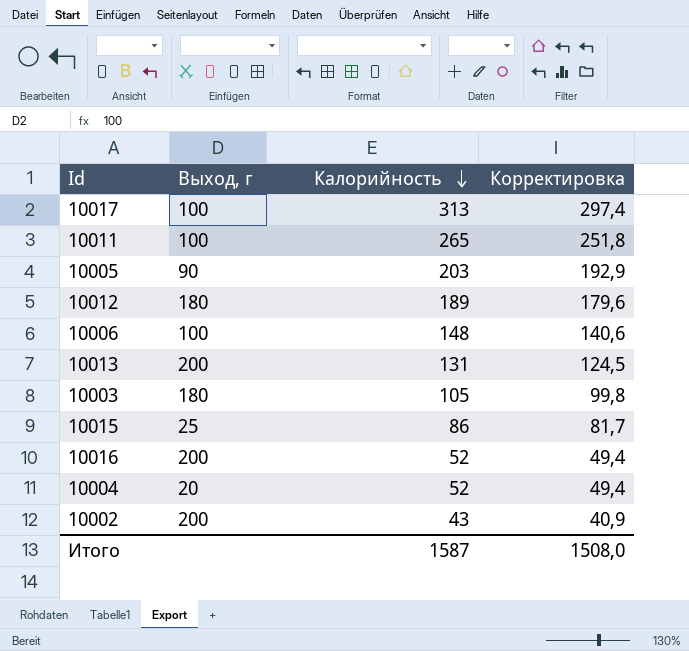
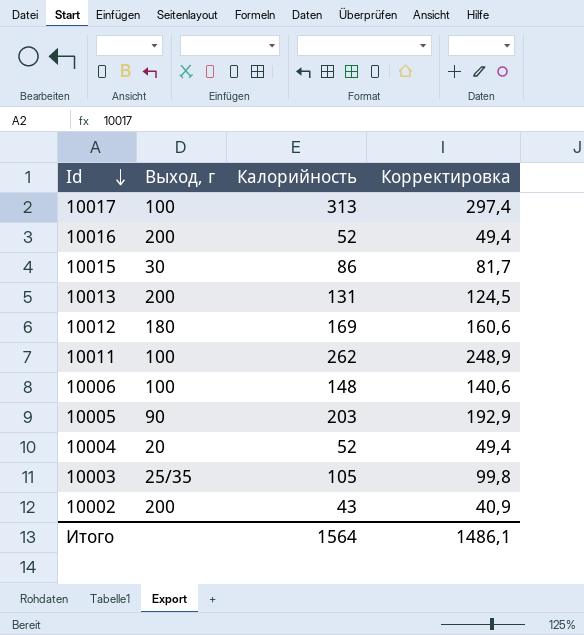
row order: Калорийность descending -> Id descending
10015 | Выход, г: 25 -> 30
10012 | Калорийность: 189 -> 169
10012 | Корректировка: 179,6 -> 160,6
10011 | Калорийность: 265 -> 262
10011 | Корректировка: 251,8 -> 248,9
10003 | Выход, г: 180 -> 25/35
Итого | Калорийность: 1587 -> 1564
Итого | Корректировка: 1508,0 -> 1486,1

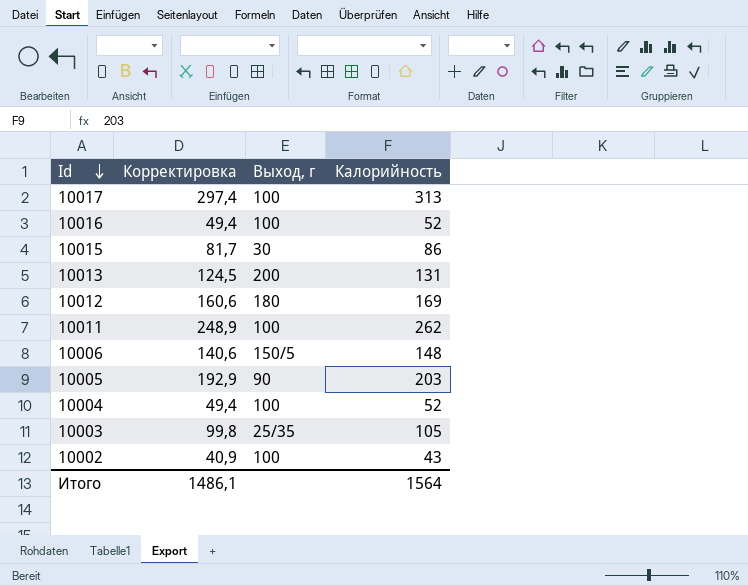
column Корректировка | position: 4 -> 2
10016 | Выход, г: 200 -> 100
10006 | Выход, г: 100 -> 150/5
10004 | Выход, г: 20 -> 100
10002 | Выход, г: 200 -> 100

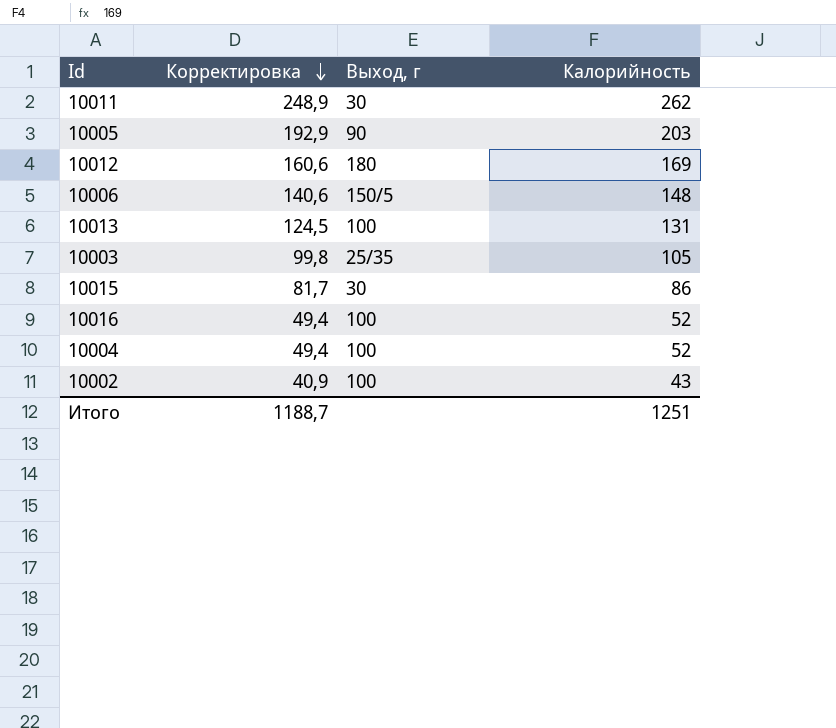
row order: Id descending -> Корректировка descending
row 10017: 297,4 | 100 | 313 -> none
10011 | Выход, г: 100 -> 30
10013 | Выход, г: 200 -> 100
Итого | Корректировка: 1486,1 -> 1188,7
Итого | Калорийность: 1564 -> 1251

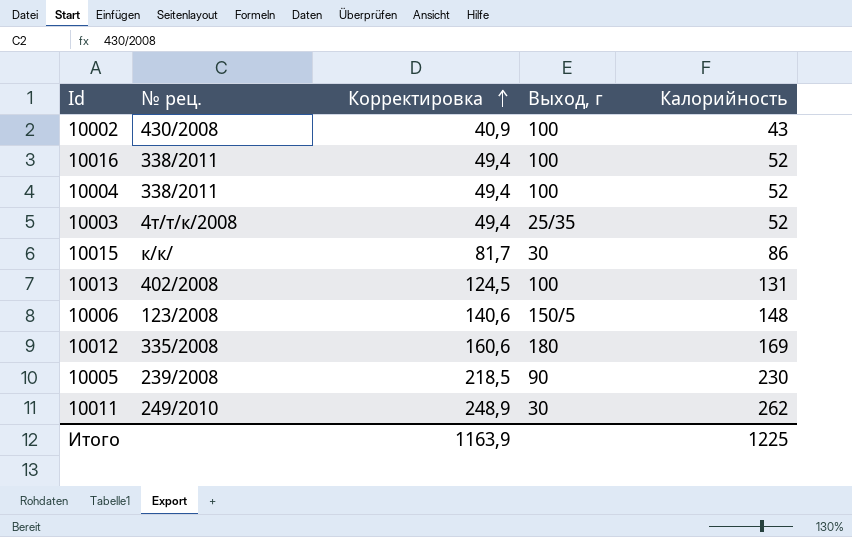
row order: Корректировка descending -> Корректировка ascending
column № рец. | position: none -> 2
10003 | Корректировка: 99,8 -> 49,4
10003 | Калорийность: 105 -> 52
10005 | Корректировка: 192,9 -> 218,5
10005 | Калорийность: 203 -> 230
Итого | Корректировка: 1188,7 -> 1163,9
Итого | Калорийность: 1251 -> 1225

